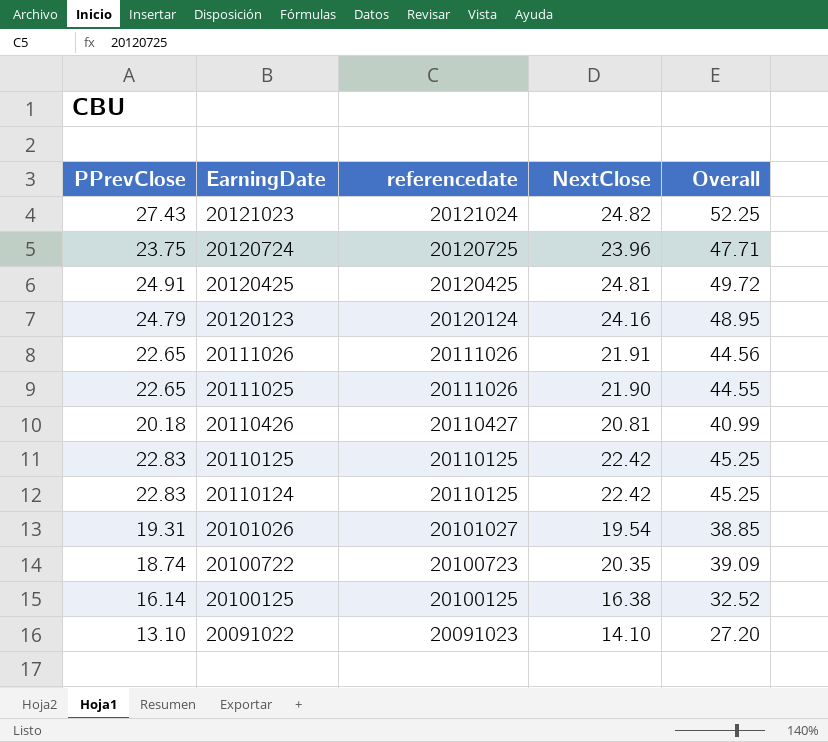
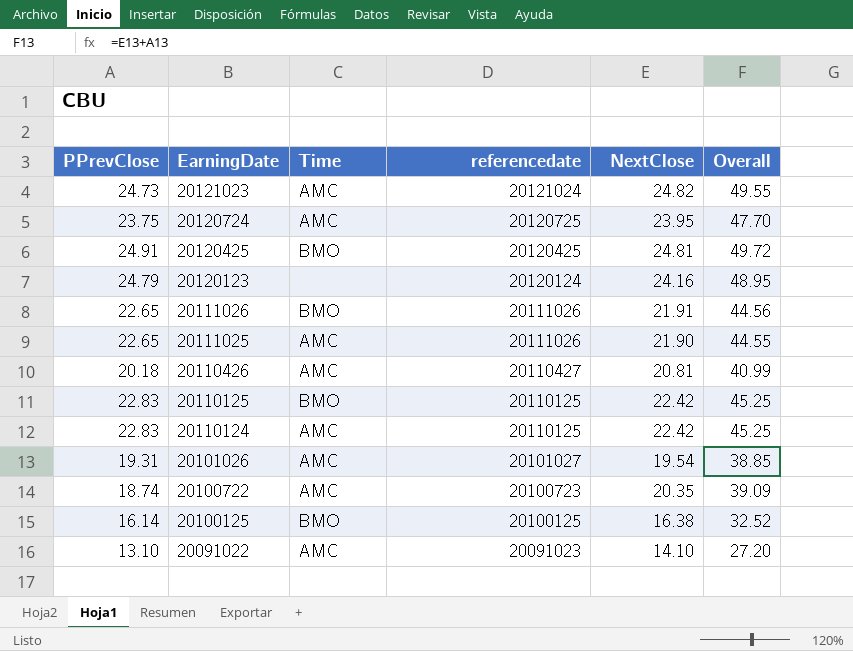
column Time | position: none -> 3
20121023 | PPrevClose: 27.43 -> 24.73
20121023 | Overall: 52.25 -> 49.55
20120724 | NextClose: 23.96 -> 23.95
20120724 | Overall: 47.71 -> 47.70

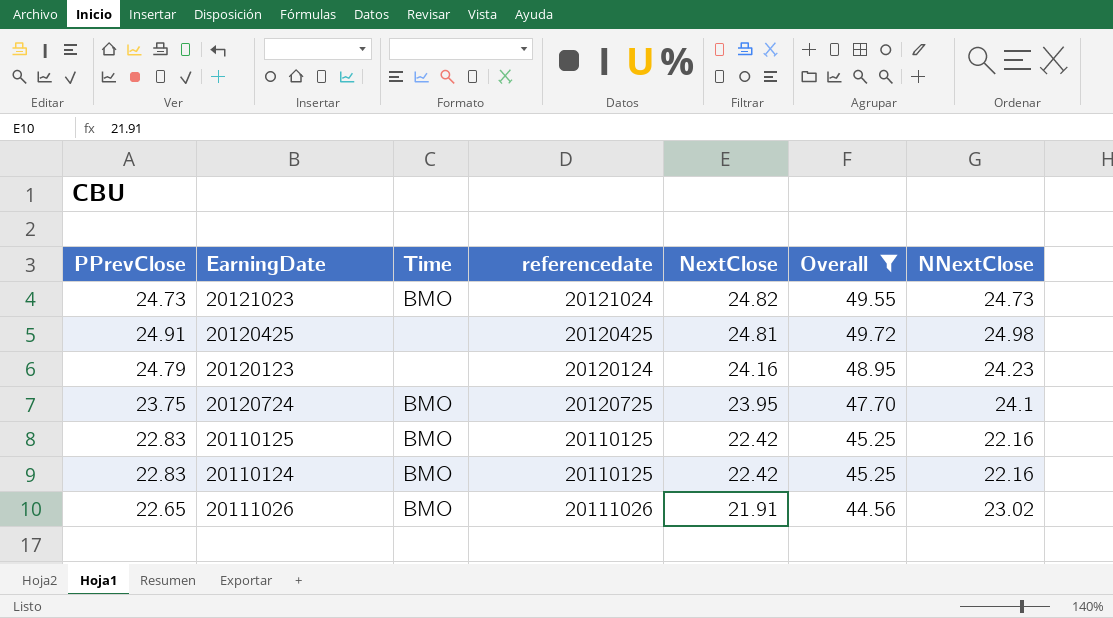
filter: none -> Overall >= 44.56
row order: EarningDate descending -> NextClose descending
column NNextClose | position: none -> 7
20121023 | Time: AMC -> BMO
20120425 | Time: BMO -> none
20120724 | Time: AMC -> BMO
20110124 | Time: AMC -> BMO

